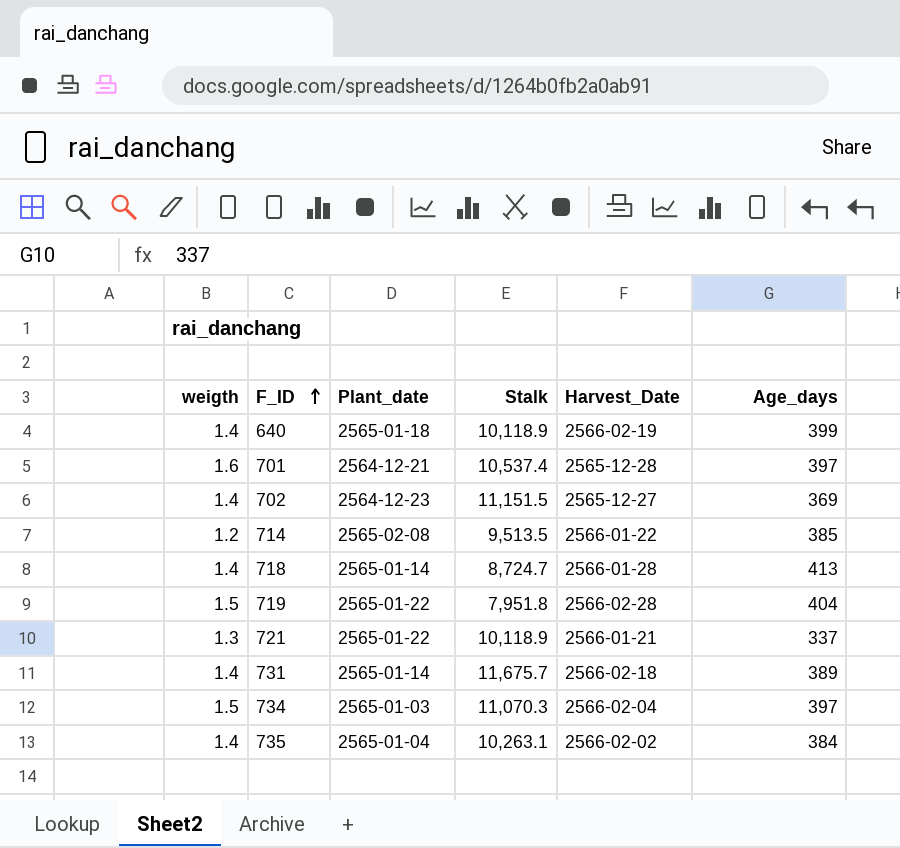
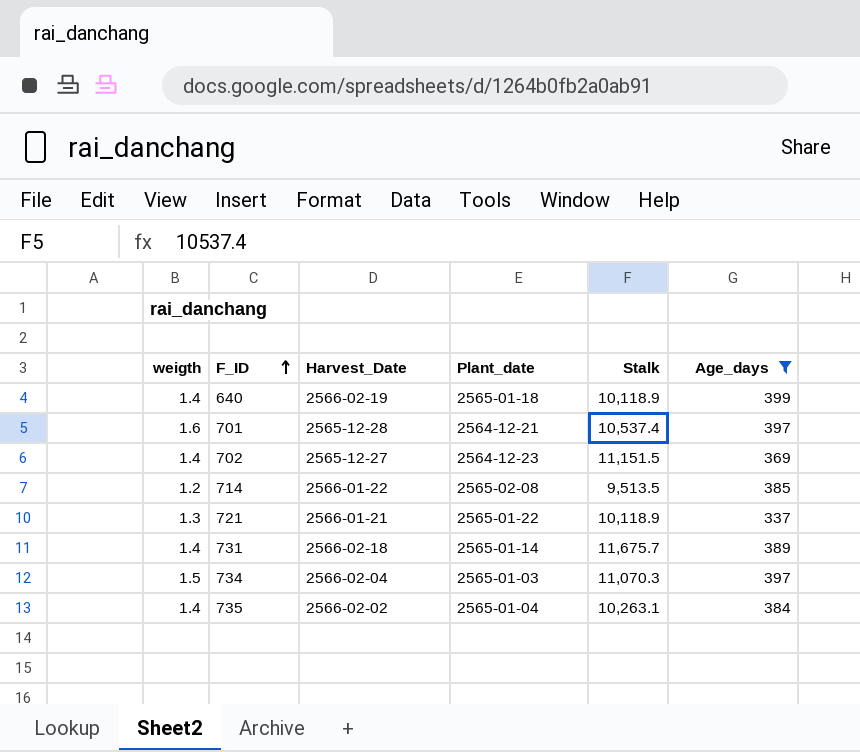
filter: none -> Age_days <= 399
column Harvest_Date | position: 5 -> 3

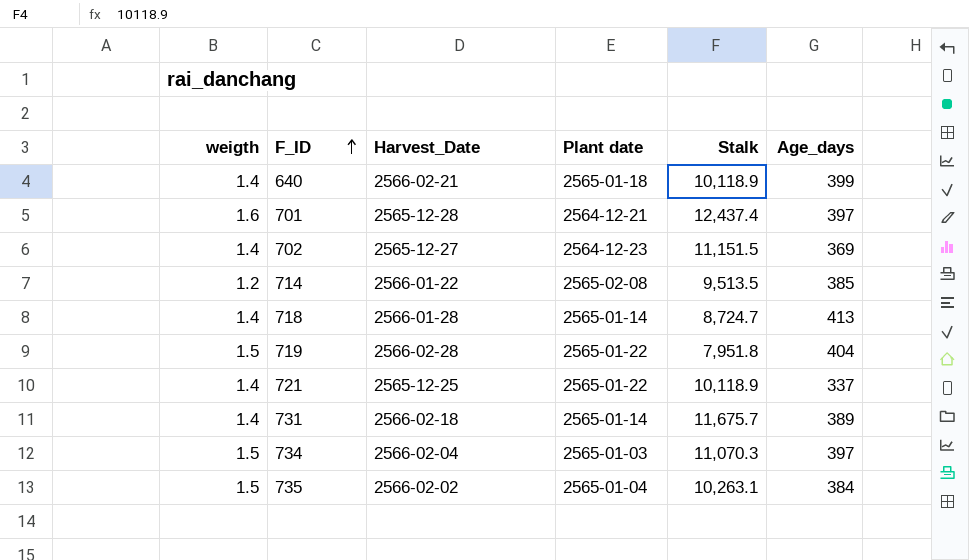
filter: Age_days <= 399 -> none
column name: Plant_date -> Plant date
640 | Harvest_Date: 2566-02-19 -> 2566-02-21
701 | Stalk: 10,537.4 -> 12,437.4
721 | weigth: 1.3 -> 1.4
721 | Harvest_Date: 2566-01-21 -> 2565-12-25
735 | weigth: 1.4 -> 1.5

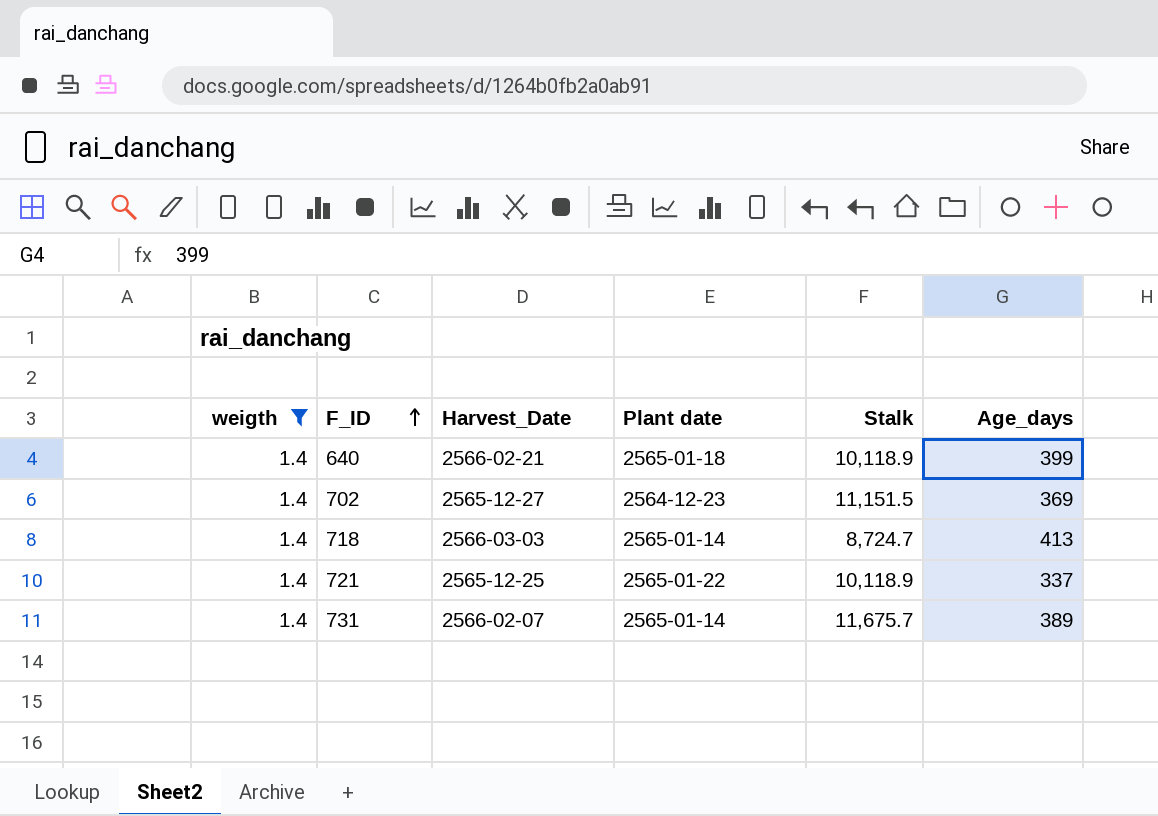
filter: none -> weigth = 1.4
718 | Harvest_Date: 2566-01-28 -> 2566-03-03
731 | Harvest_Date: 2566-02-18 -> 2566-02-07

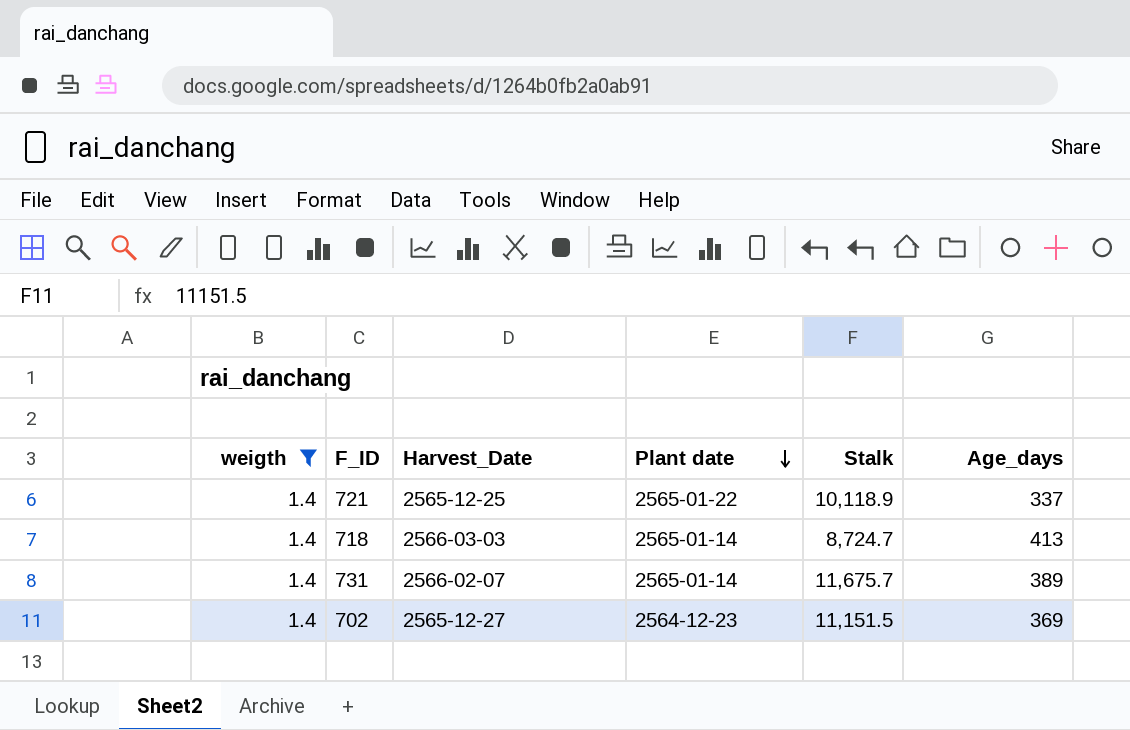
row order: F_ID ascending -> Plant date descending
row 640: 1.4 | 2566-02-21 | 2565-01-18 | 10,118.9 | 399 -> none

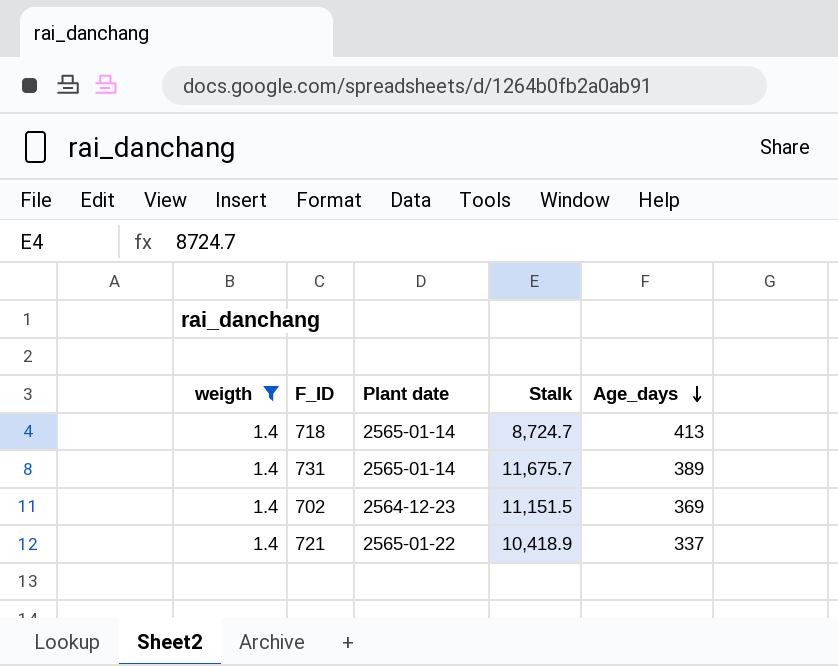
row order: Plant date descending -> Age_days descending
column Harvest_Date | position: 3 -> none
721 | Stalk: 10,118.9 -> 10,418.9

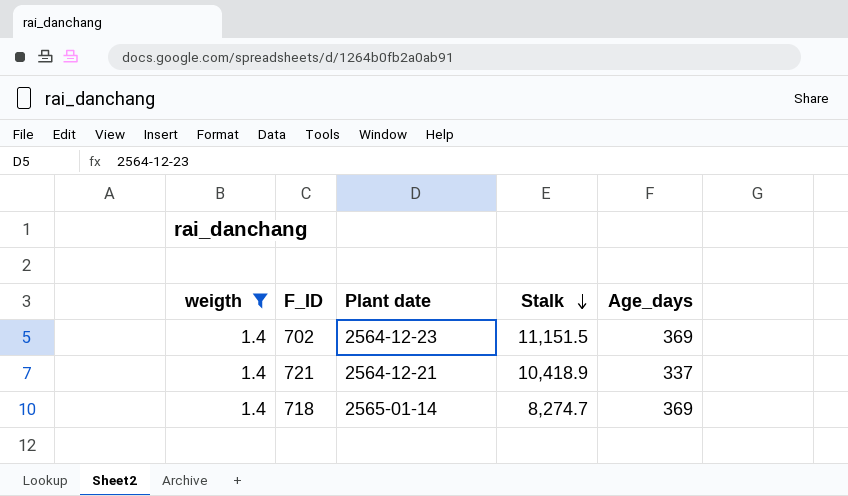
row order: Age_days descending -> Stalk descending
row 731: 1.4 | 2565-01-14 | 11,675.7 | 389 -> none
721 | Plant date: 2565-01-22 -> 2564-12-21
718 | Stalk: 8,724.7 -> 8,274.7
718 | Age_days: 413 -> 369

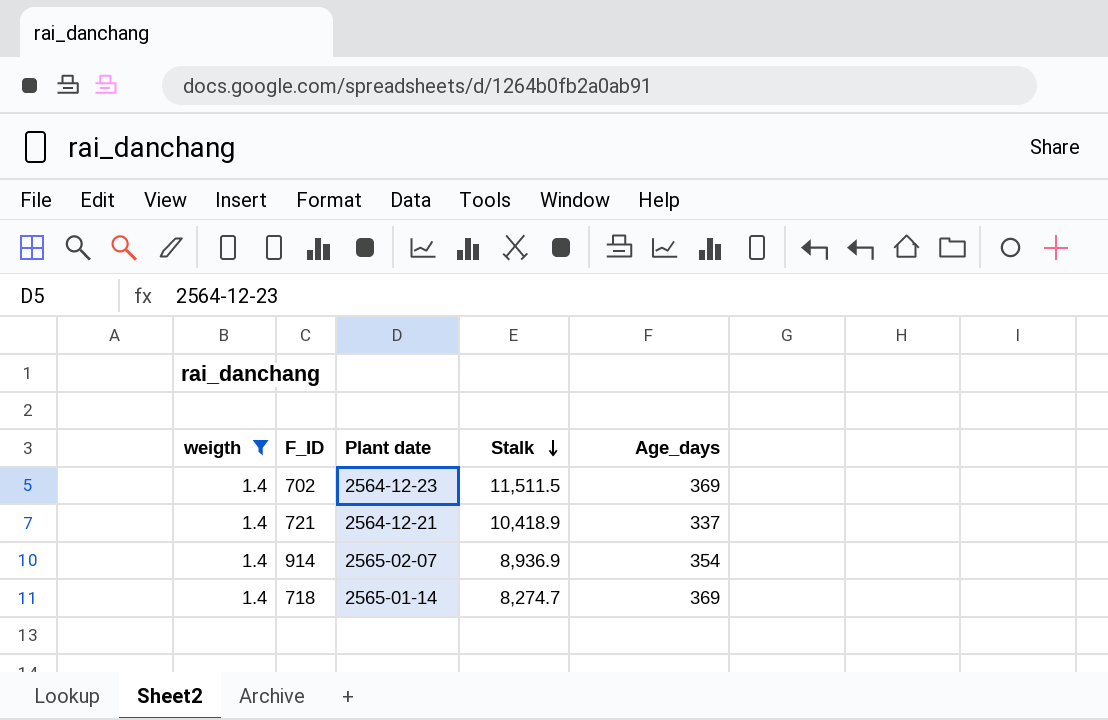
702 | Stalk: 11,151.5 -> 11,511.5
row 914: none -> 1.4 | 2565-02-07 | 8,936.9 | 354

